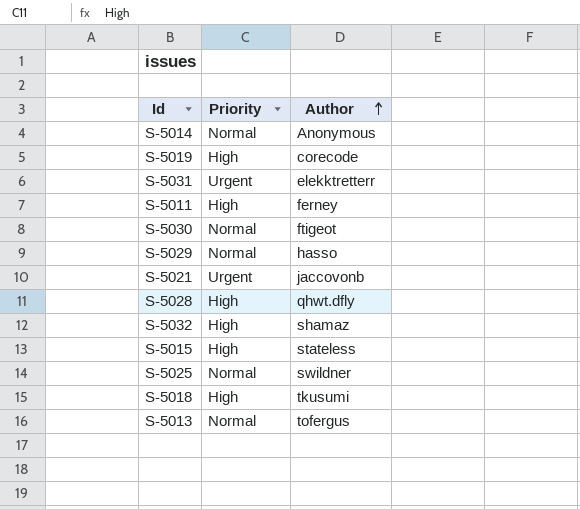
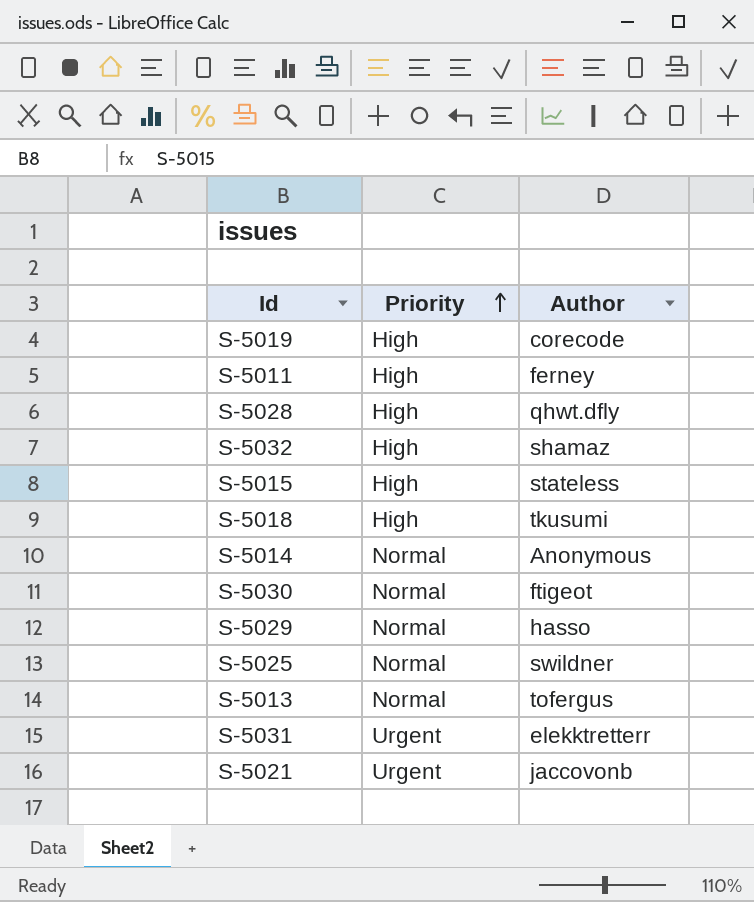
row order: Author ascending -> Priority ascending

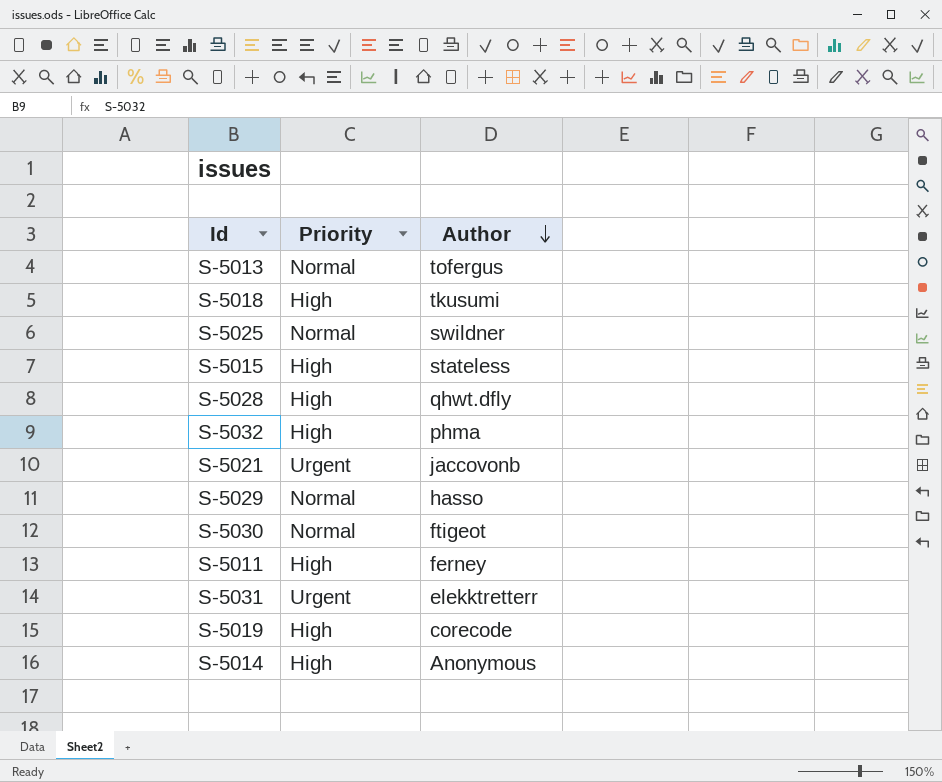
row order: Priority ascending -> Author descending
S-5032 | Author: shamaz -> phma
S-5014 | Priority: Normal -> High

